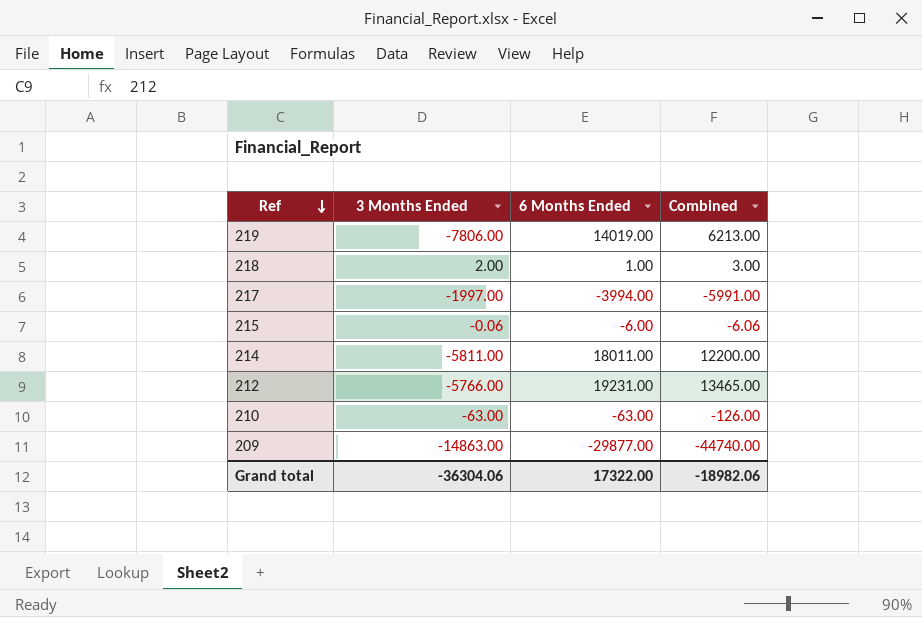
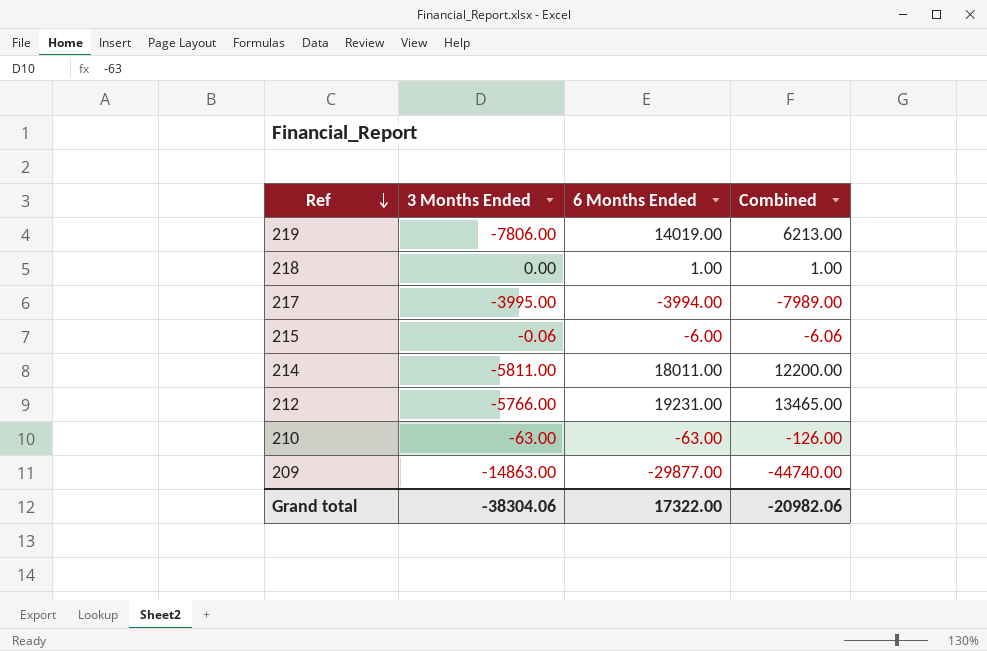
218 | 3 Months Ended: 2.00 -> 0.00
218 | Combined: 3.00 -> 1.00
217 | 3 Months Ended: -1997.00 -> -3995.00
217 | Combined: -5991.00 -> -7989.00
Grand total | 3 Months Ended: -36304.06 -> -38304.06
Grand total | Combined: -18982.06 -> -20982.06

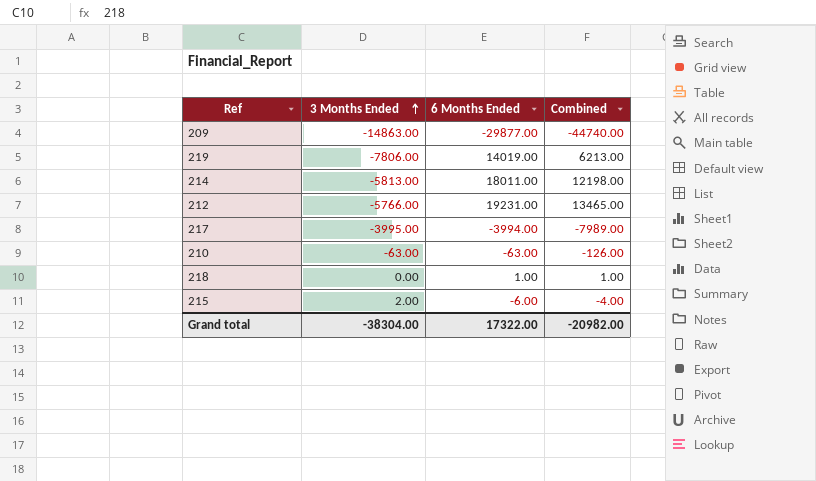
row order: Ref descending -> 3 Months Ended ascending
214 | 3 Months Ended: -5811.00 -> -5813.00
214 | Combined: 12200.00 -> 12198.00
215 | 3 Months Ended: -0.06 -> 2.00
215 | Combined: -6.06 -> -4.00
Grand total | 3 Months Ended: -38304.06 -> -38304.00
Grand total | Combined: -20982.06 -> -20982.00

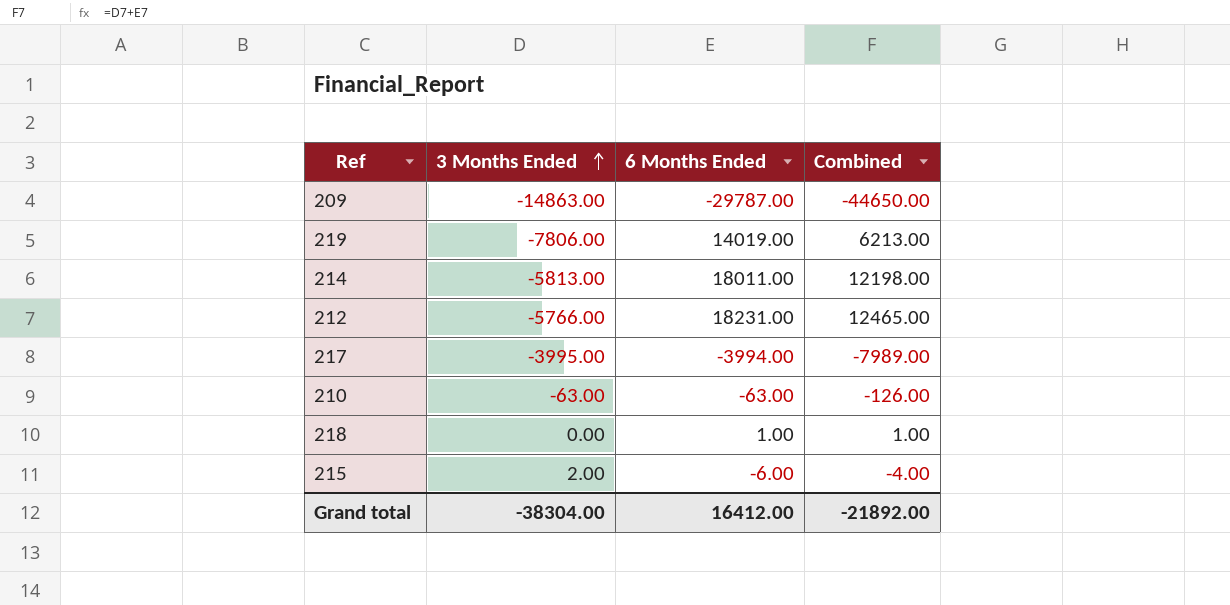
209 | 6 Months Ended: -29877.00 -> -29787.00
209 | Combined: -44740.00 -> -44650.00
212 | 6 Months Ended: 19231.00 -> 18231.00
212 | Combined: 13465.00 -> 12465.00
Grand total | 6 Months Ended: 17322.00 -> 16412.00
Grand total | Combined: -20982.00 -> -21892.00

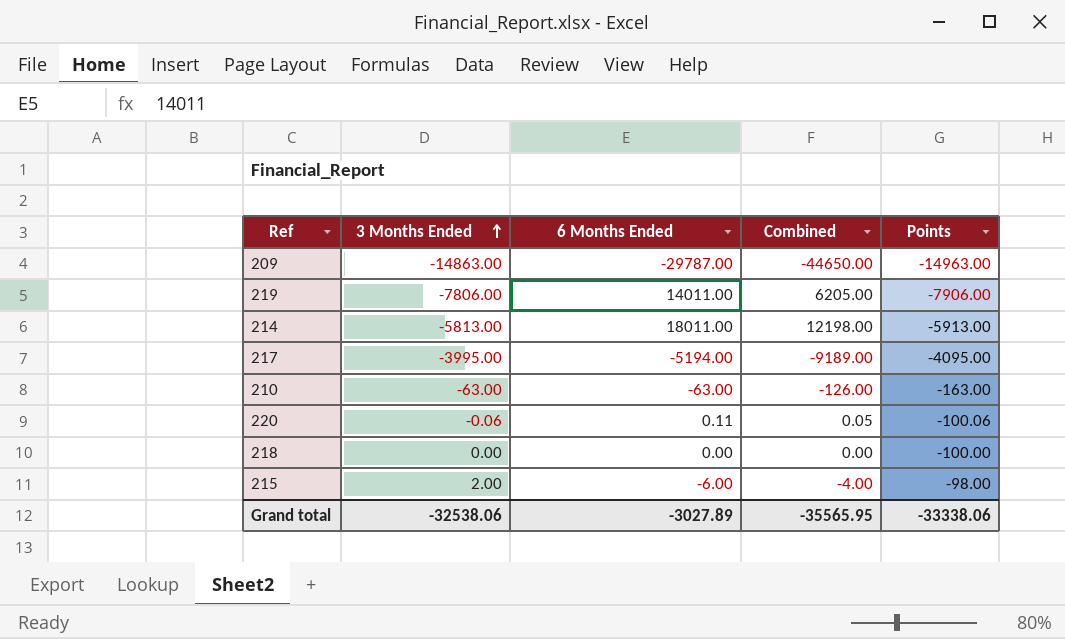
column Points | formula: none -> [3 Months Ended] - 100
row 212: -5766.00 | 18231.00 | 12465.00 -> none
219 | 6 Months Ended: 14019.00 -> 14011.00
219 | Combined: 6213.00 -> 6205.00
217 | 6 Months Ended: -3994.00 -> -5194.00
217 | Combined: -7989.00 -> -9189.00
row 220: none -> -0.06 | 0.11 | 0.05 | -100.06
218 | 6 Months Ended: 1.00 -> 0.00
218 | Combined: 1.00 -> 0.00
Grand total | 3 Months Ended: -38304.00 -> -32538.06
Grand total | 6 Months Ended: 16412.00 -> -3027.89
Grand total | Combined: -21892.00 -> -35565.95

